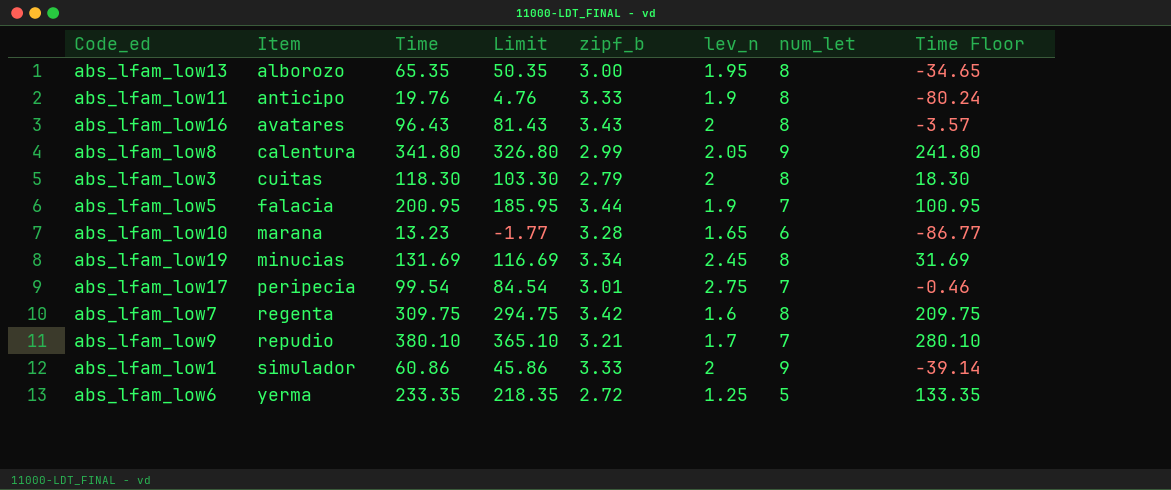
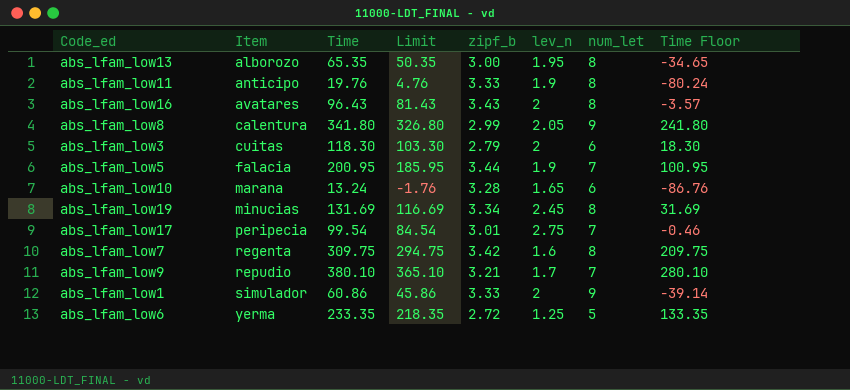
abs_lfam_low3 | num_let: 8 -> 6
abs_lfam_low10 | Time: 13.23 -> 13.24
abs_lfam_low10 | Limit: -1.77 -> -1.76
abs_lfam_low10 | Time Floor: -86.77 -> -86.76

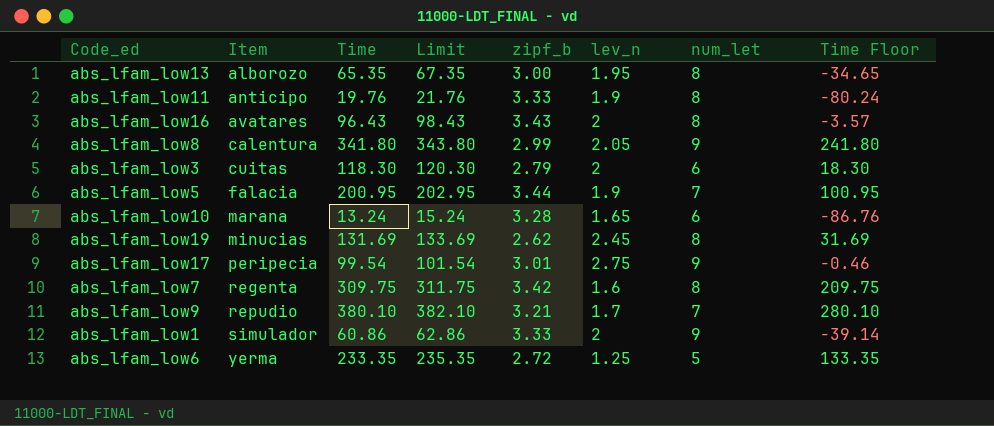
column Limit | formula: [Time] - 15 -> [Time] + 2
abs_lfam_low19 | zipf_b: 3.34 -> 2.62
abs_lfam_low17 | num_let: 7 -> 9

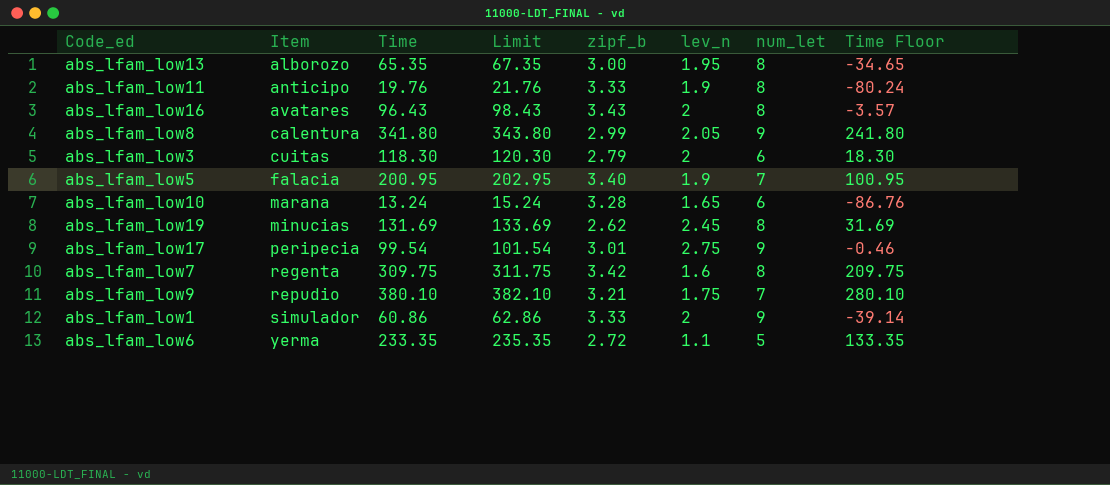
abs_lfam_low5 | zipf_b: 3.44 -> 3.40
abs_lfam_low9 | lev_n: 1.7 -> 1.75
abs_lfam_low6 | lev_n: 1.25 -> 1.1

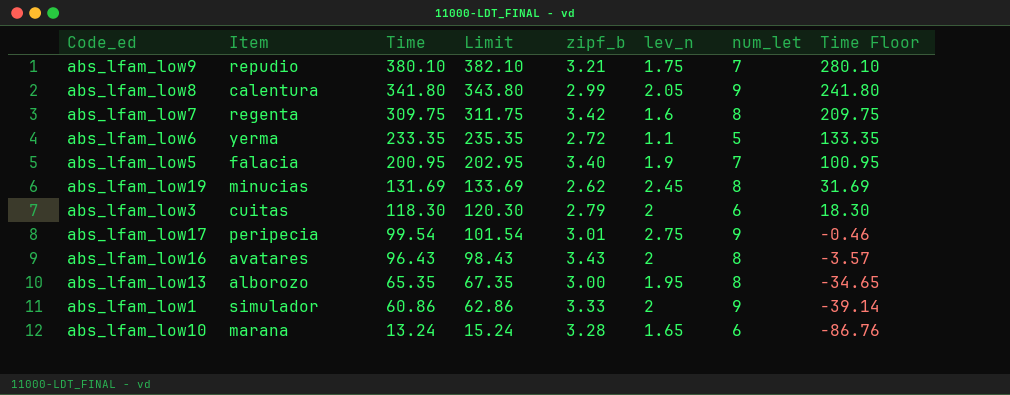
row order: Item ascending -> Time descending
row abs_lfam_low11: anticipo | 19.76 | 21.76 | 3.33 | 1.9 | 8 | -80.24 -> none

